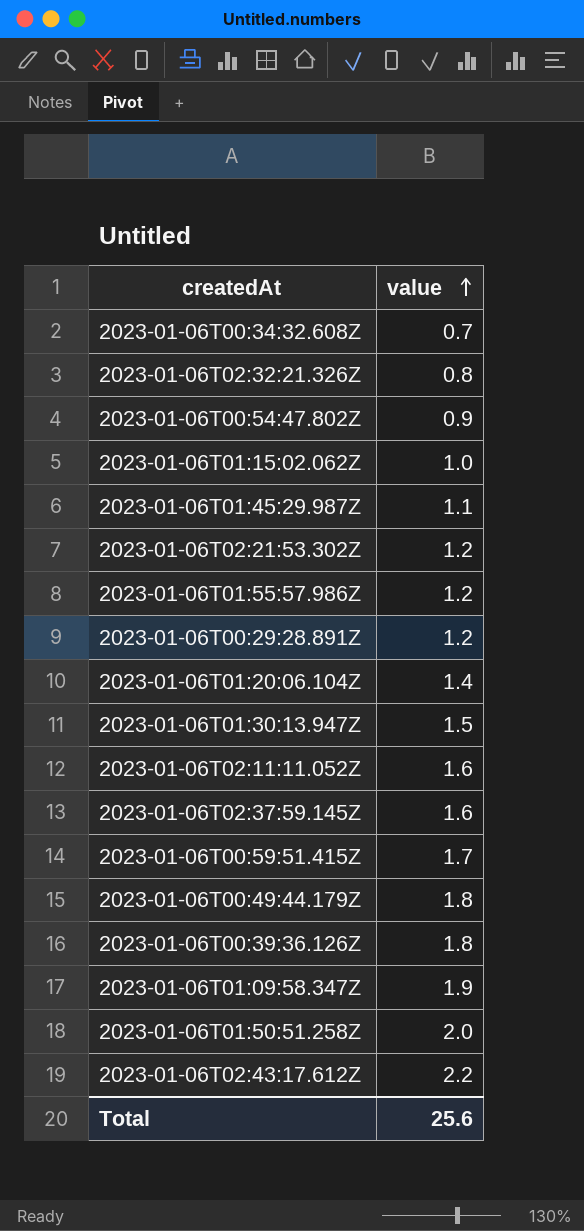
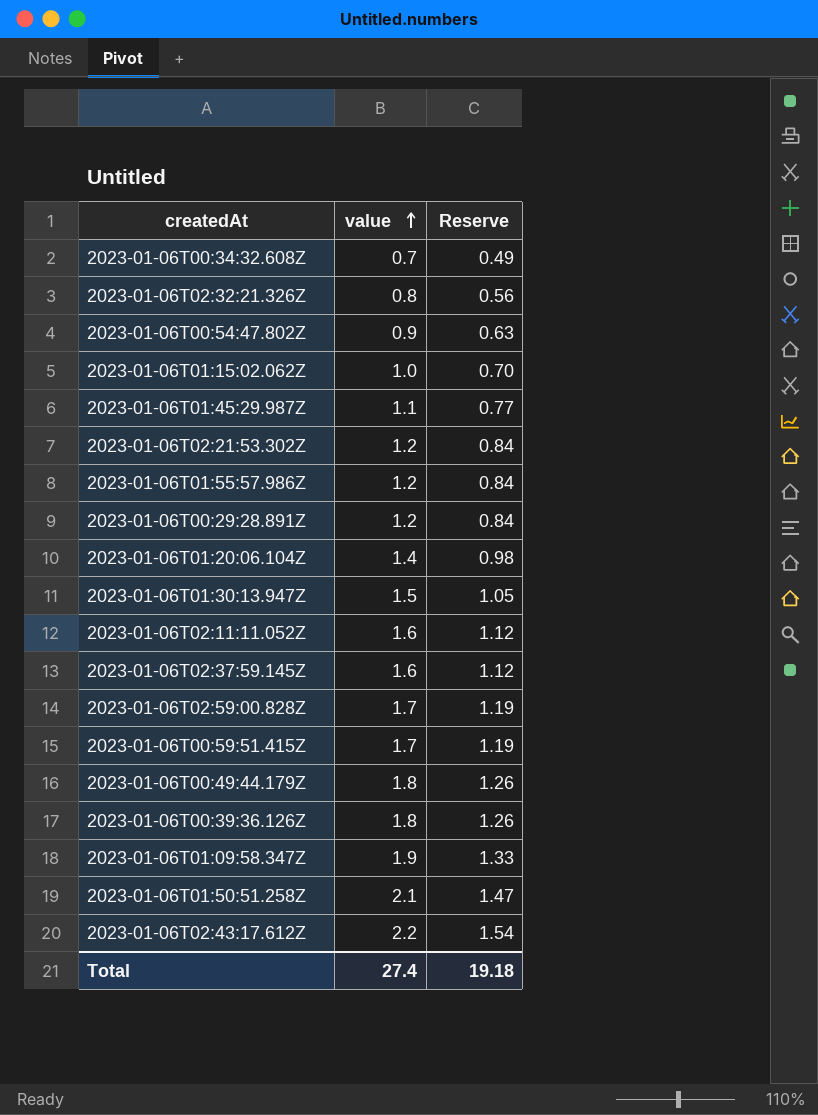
column Reserve | formula: none -> [value] * 0.7
row 2023-01-06T02:59:00.828Z: none -> 1.7 | 1.19
2023-01-06T01:50:51.258Z | value: 2.0 -> 2.1
Total | value: 25.6 -> 27.4

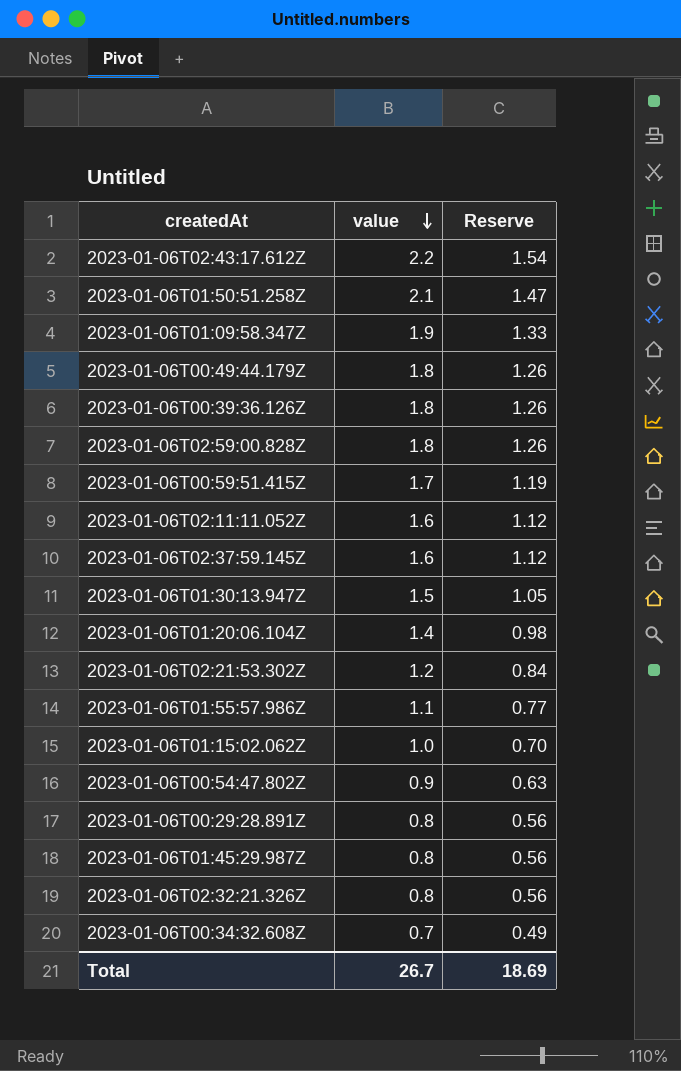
row order: value ascending -> value descending
2023-01-06T02:59:00.828Z | value: 1.7 -> 1.8
2023-01-06T02:59:00.828Z | Reserve: 1.19 -> 1.26
2023-01-06T01:55:57.986Z | value: 1.2 -> 1.1
2023-01-06T01:55:57.986Z | Reserve: 0.84 -> 0.77
2023-01-06T00:29:28.891Z | value: 1.2 -> 0.8
2023-01-06T00:29:28.891Z | Reserve: 0.84 -> 0.56
2023-01-06T01:45:29.987Z | value: 1.1 -> 0.8
2023-01-06T01:45:29.987Z | Reserve: 0.77 -> 0.56
Total | value: 27.4 -> 26.7
Total | Reserve: 19.18 -> 18.69

